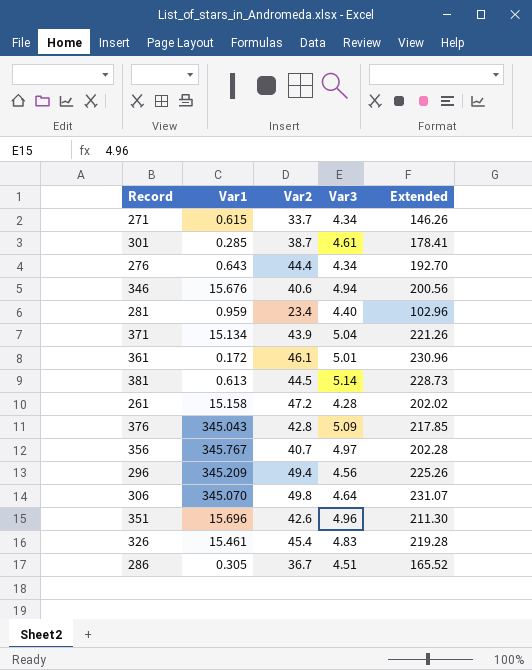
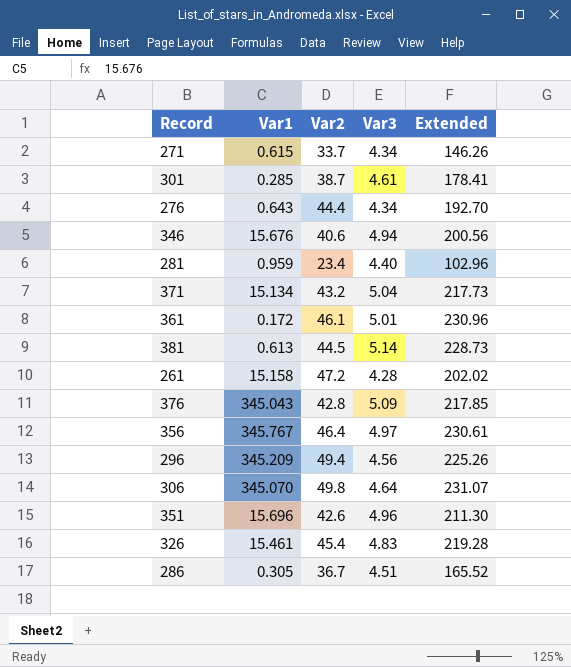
371 | Var2: 43.9 -> 43.2
371 | Extended: 221.26 -> 217.73
356 | Var2: 40.7 -> 46.4
356 | Extended: 202.28 -> 230.61

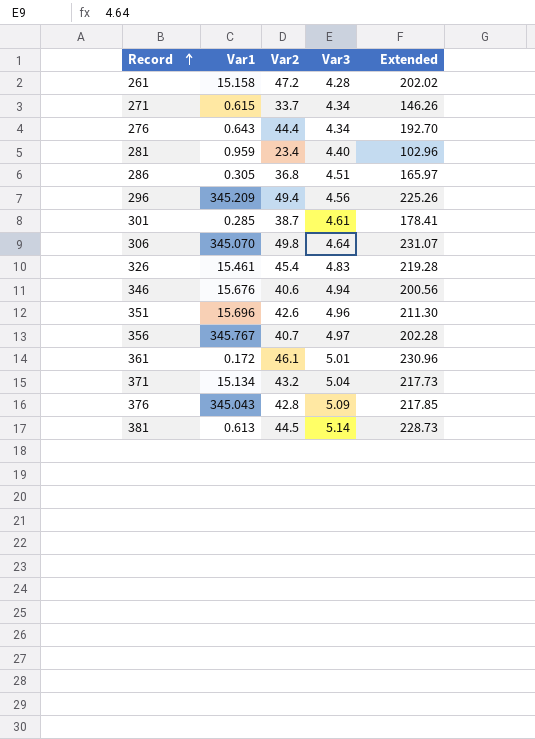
row order: none -> Record ascending
286 | Var2: 36.7 -> 36.8
286 | Extended: 165.52 -> 165.97
356 | Var2: 46.4 -> 40.7
356 | Extended: 230.61 -> 202.28

